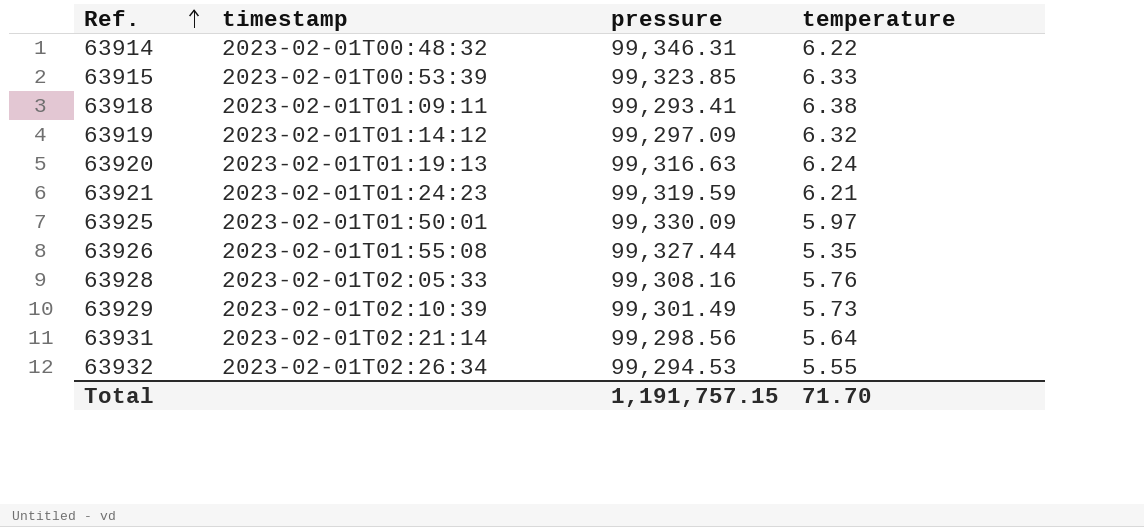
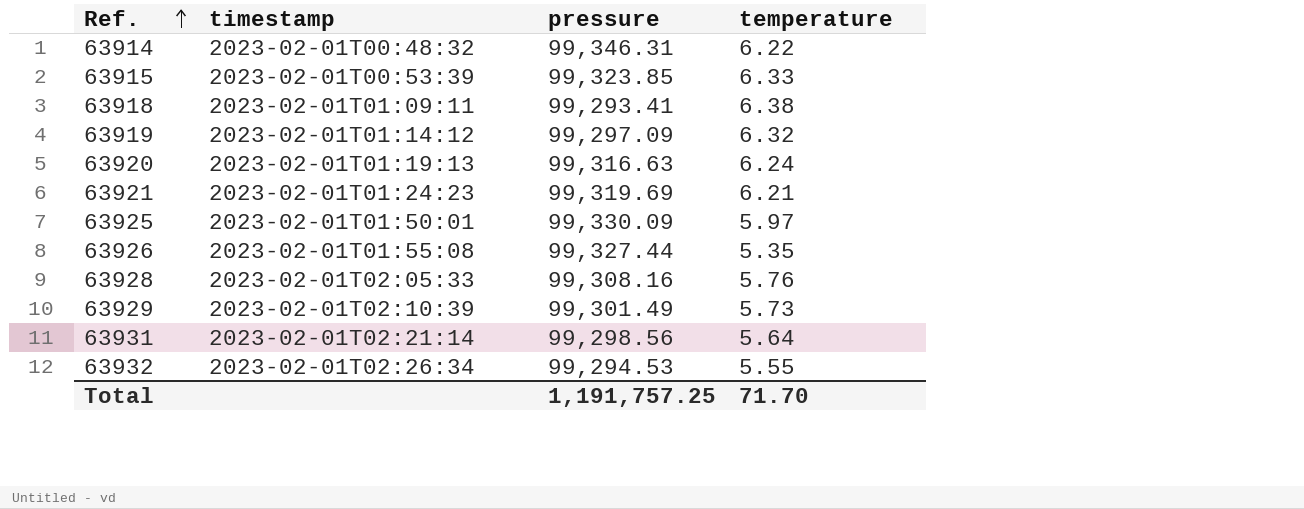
63921 | pressure: 99,319.59 -> 99,319.69
Total | pressure: 1,191,757.15 -> 1,191,757.25

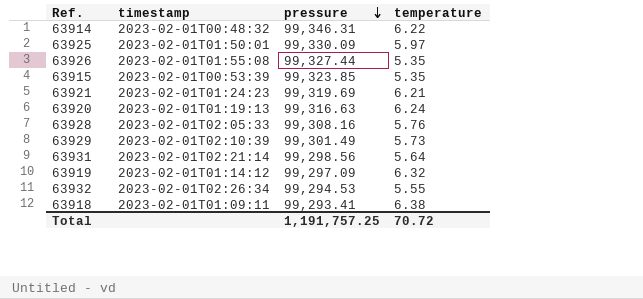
row order: Ref. ascending -> pressure descending
63915 | temperature: 6.33 -> 5.35
Total | temperature: 71.70 -> 70.72

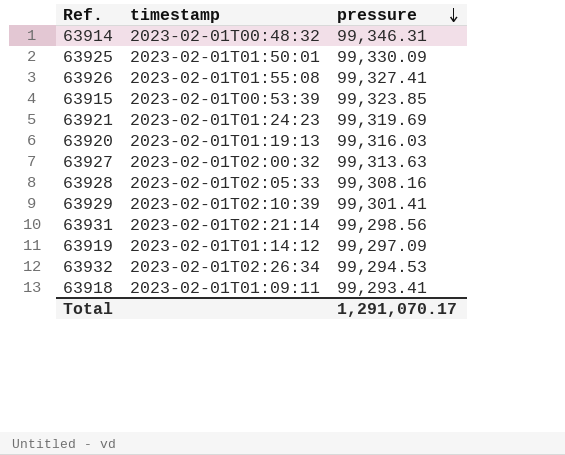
column temperature | position: 4 -> none
63926 | pressure: 99,327.44 -> 99,327.41
63920 | pressure: 99,316.63 -> 99,316.03
row 63927: none -> 2023-02-01T02:00:32 | 99,313.63
63929 | pressure: 99,301.49 -> 99,301.41
Total | pressure: 1,191,757.25 -> 1,291,070.17

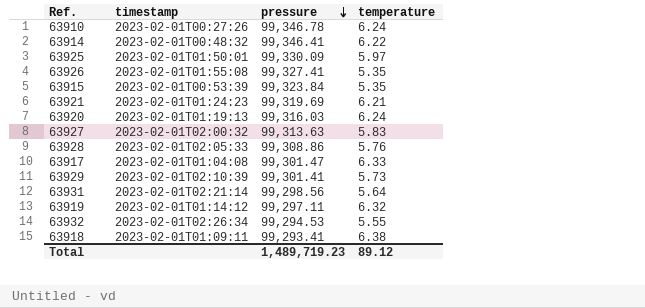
column temperature | position: none -> 4
row 63910: none -> 2023-02-01T00:27:26 | 99,346.78 | 6.24
63914 | pressure: 99,346.31 -> 99,346.41
63915 | pressure: 99,323.85 -> 99,323.84
63928 | pressure: 99,308.16 -> 99,308.86
row 63917: none -> 2023-02-01T01:04:08 | 99,301.47 | 6.33
63919 | pressure: 99,297.09 -> 99,297.11
Total | pressure: 1,291,070.17 -> 1,489,719.23

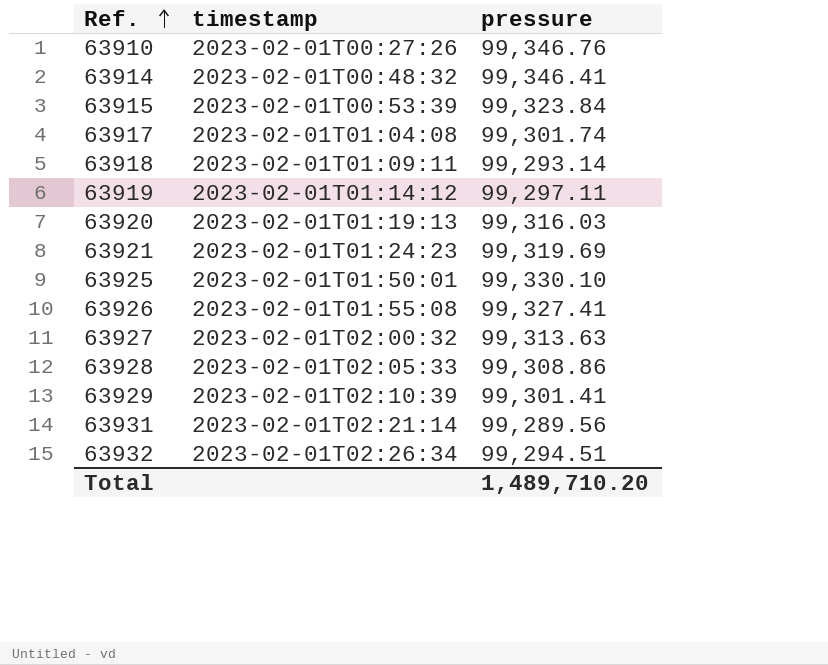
row order: pressure descending -> Ref. ascending
column temperature | position: 4 -> none
63910 | pressure: 99,346.78 -> 99,346.76
63917 | pressure: 99,301.47 -> 99,301.74
63918 | pressure: 99,293.41 -> 99,293.14
63925 | pressure: 99,330.09 -> 99,330.10
63931 | pressure: 99,298.56 -> 99,289.56
63932 | pressure: 99,294.53 -> 99,294.51
Total | pressure: 1,489,719.23 -> 1,489,710.20

